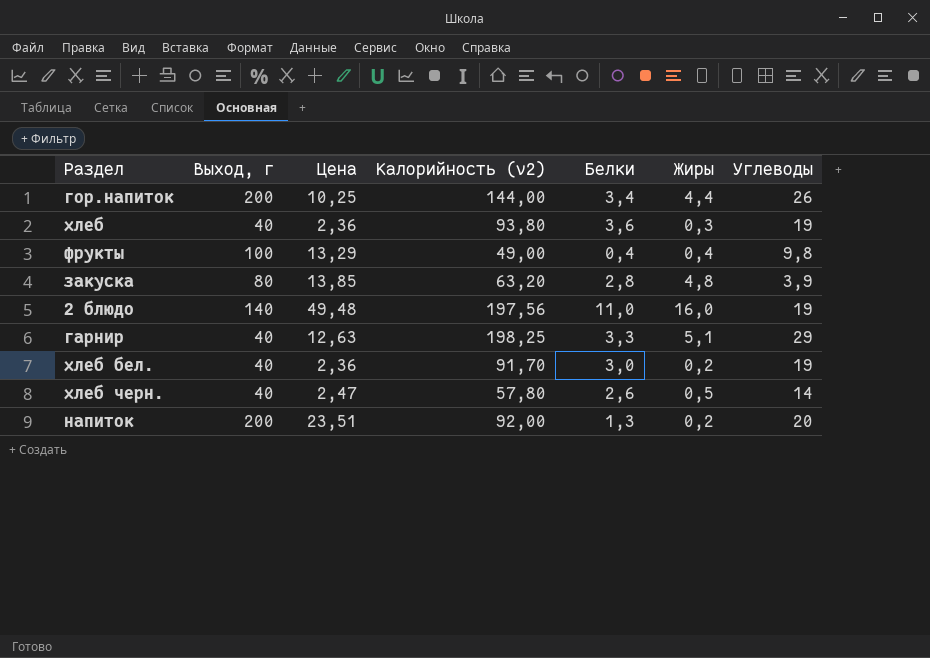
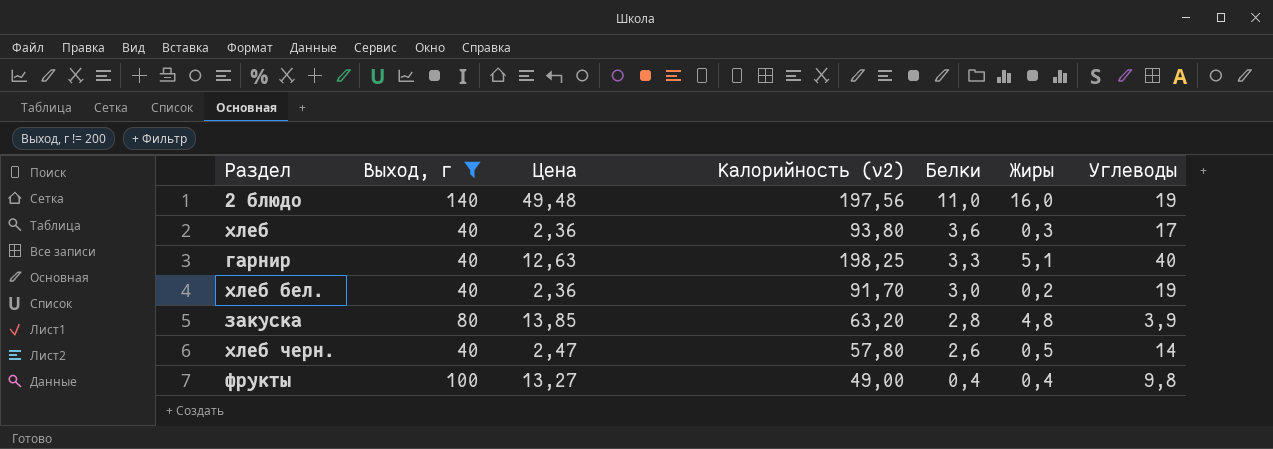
filter: none -> Выход, г != 200
row order: none -> Белки descending
хлеб | Углеводы: 19 -> 17
гарнир | Углеводы: 29 -> 40
фрукты | Цена: 13,29 -> 13,27

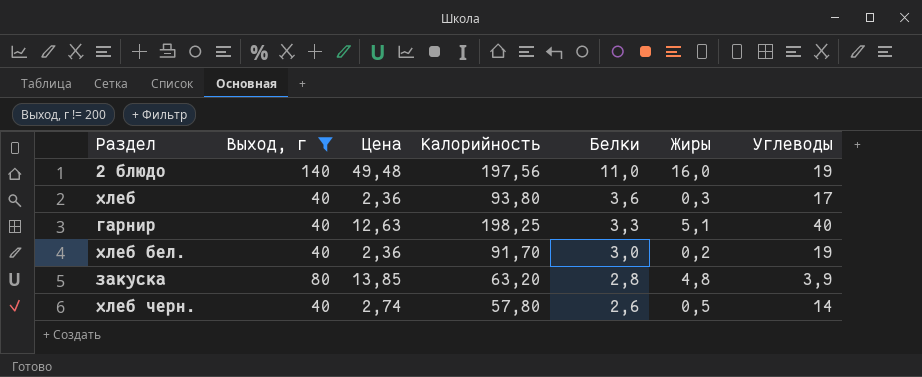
column name: Калорийность (v2) -> Калорийность
row фрукты: 100 | 13,27 | 49,00 | 0,4 | 0,4 | 9,8 -> none
хлеб черн. | Цена: 2,47 -> 2,74

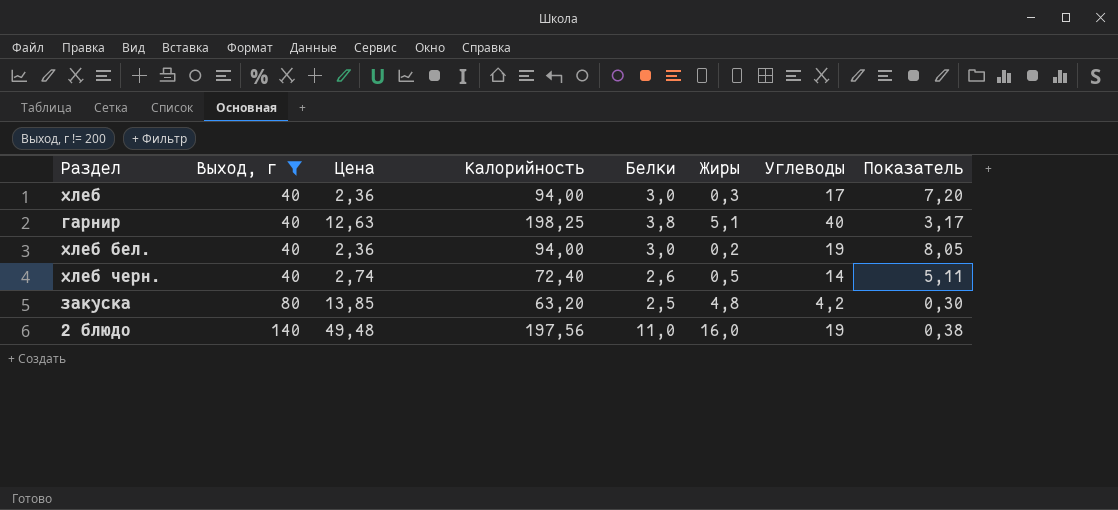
row order: Белки descending -> Выход, г ascending
column Показатель | formula: none -> [Углеводы] / [Цена]
хлеб | Калорийность: 93,80 -> 94,00
хлеб | Белки: 3,6 -> 3,0
гарнир | Белки: 3,3 -> 3,8
хлеб бел. | Калорийность: 91,70 -> 94,00
хлеб черн. | Калорийность: 57,80 -> 72,40
закуска | Белки: 2,8 -> 2,5
закуска | Углеводы: 3,9 -> 4,2

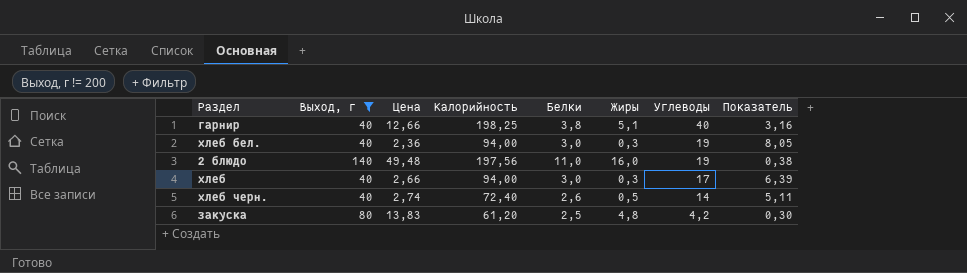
row order: Выход, г ascending -> Углеводы descending
гарнир | Цена: 12,63 -> 12,66
гарнир | Показатель: 3,17 -> 3,16
хлеб бел. | Жиры: 0,2 -> 0,3
хлеб | Цена: 2,36 -> 2,66
хлеб | Показатель: 7,20 -> 6,39
закуска | Цена: 13,85 -> 13,83
закуска | Калорийность: 63,20 -> 61,20

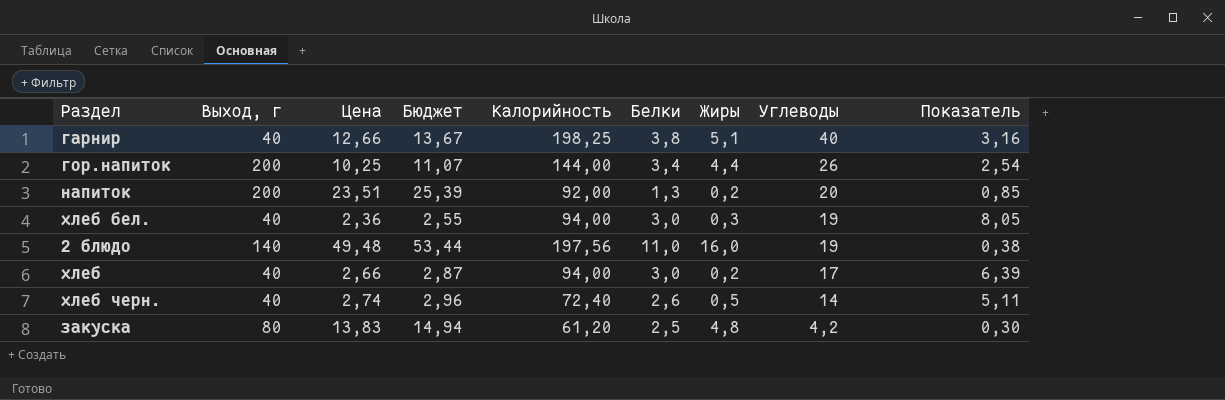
filter: Выход, г != 200 -> none
column Бюджет | formula: none -> [Цена] * 1,08
хлеб | Жиры: 0,3 -> 0,2

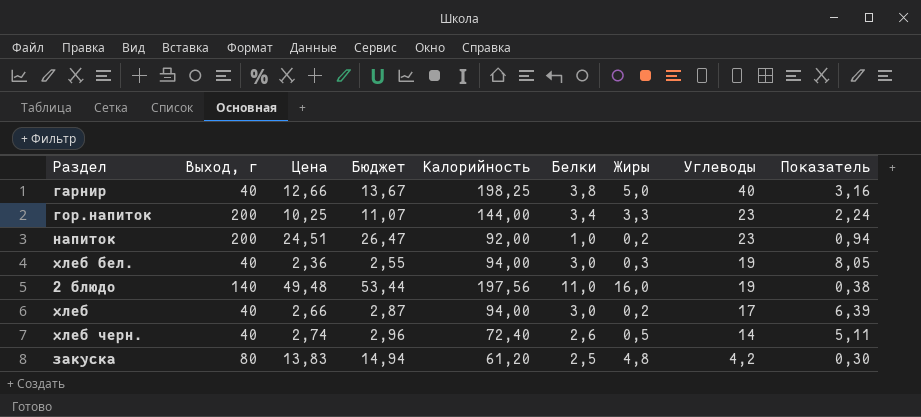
гарнир | Жиры: 5,1 -> 5,0
гор.напиток | Жиры: 4,4 -> 3,3
гор.напиток | Углеводы: 26 -> 23
гор.напиток | Показатель: 2,54 -> 2,24
напиток | Цена: 23,51 -> 24,51
напиток | Бюджет: 25,39 -> 26,47
напиток | Белки: 1,3 -> 1,0
напиток | Углеводы: 20 -> 23
напиток | Показатель: 0,85 -> 0,94

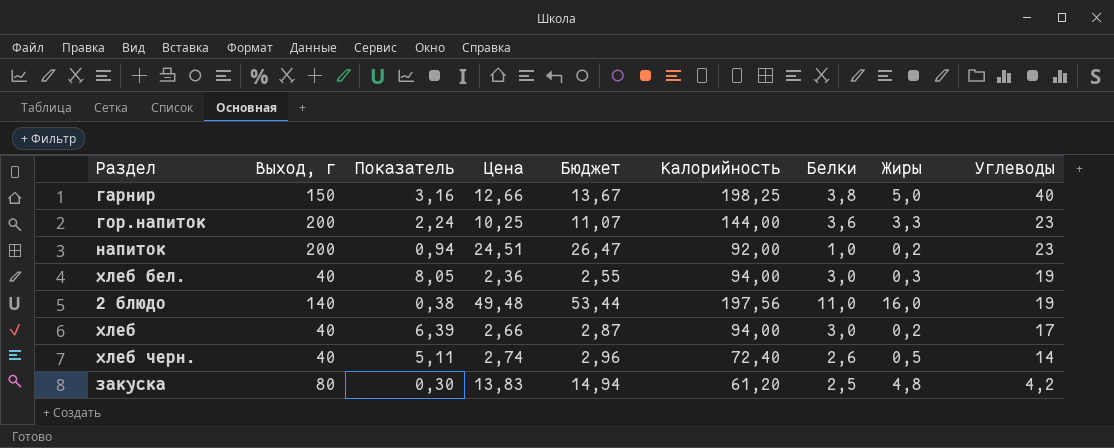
column Показатель | position: 9 -> 3
гарнир | Выход, г: 40 -> 150
гор.напиток | Белки: 3,4 -> 3,6

